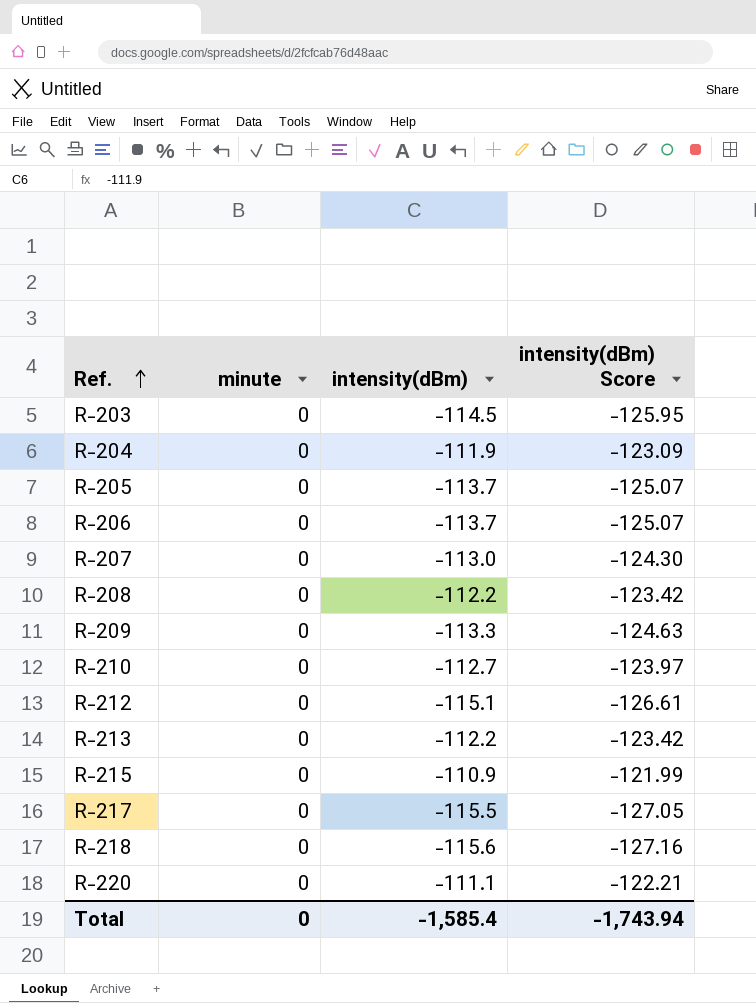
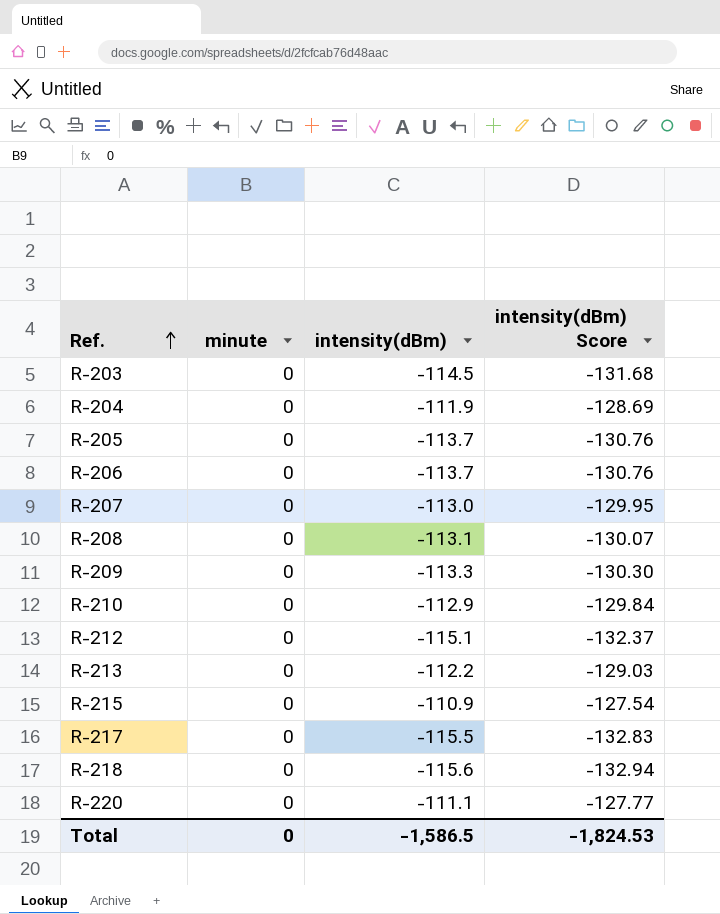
column intensity(dBm) Score | formula: [intensity(dBm)] * 1.1 -> [intensity(dBm)] * 1.15
R-208 | intensity(dBm): -112.2 -> -113.1
R-210 | intensity(dBm): -112.7 -> -112.9
Total | intensity(dBm): -1,585.4 -> -1,586.5
Total | intensity(dBm) Score: -1,743.94 -> -1,824.53

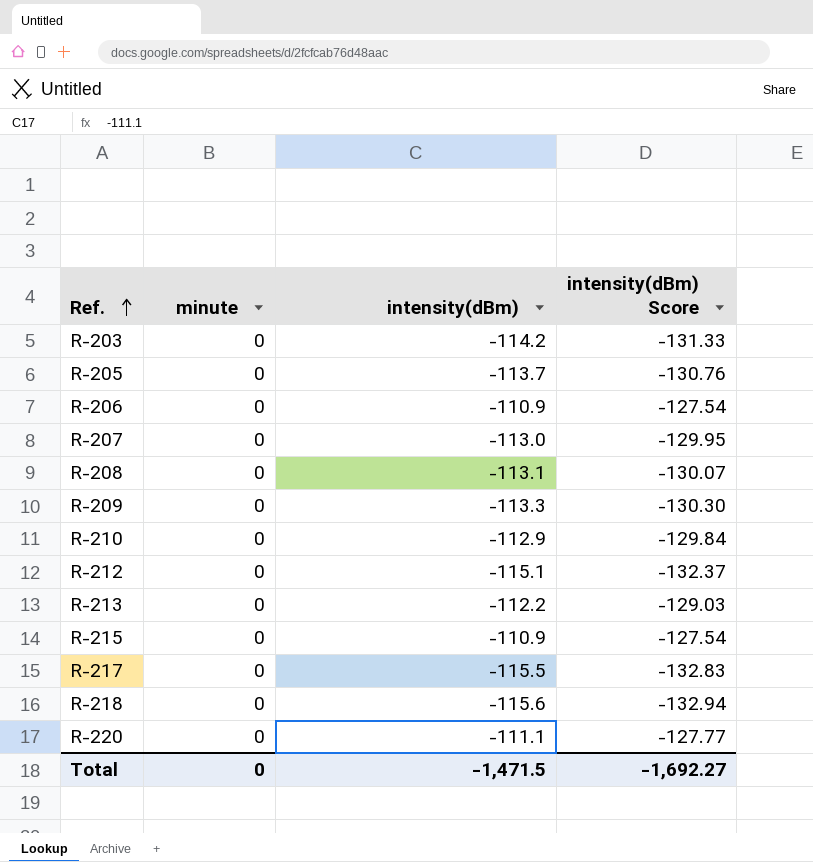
row R-204: 0 | -111.9 | -128.69 -> none
R-203 | intensity(dBm): -114.5 -> -114.2
R-203 | intensity(dBm) Score: -131.68 -> -131.33
R-206 | intensity(dBm): -113.7 -> -110.9
R-206 | intensity(dBm) Score: -130.76 -> -127.54
Total | intensity(dBm): -1,586.5 -> -1,471.5
Total | intensity(dBm) Score: -1,824.53 -> -1,692.27

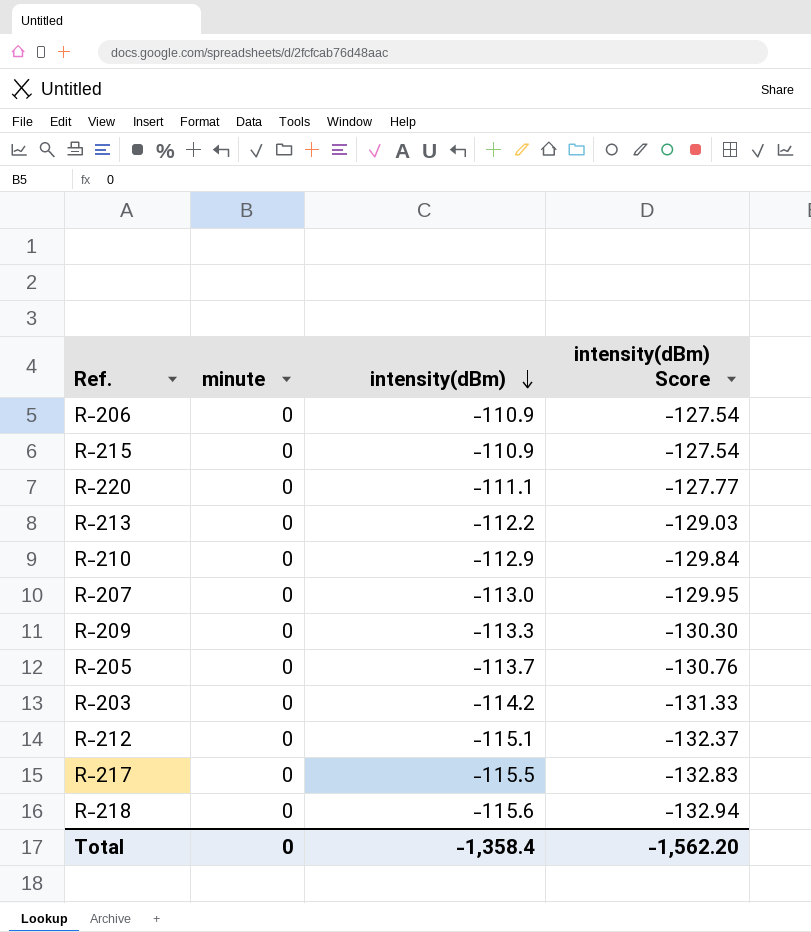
row order: Ref. ascending -> intensity(dBm) descending
row R-208: 0 | -113.1 | -130.07 -> none
Total | intensity(dBm): -1,471.5 -> -1,358.4
Total | intensity(dBm) Score: -1,692.27 -> -1,562.20

